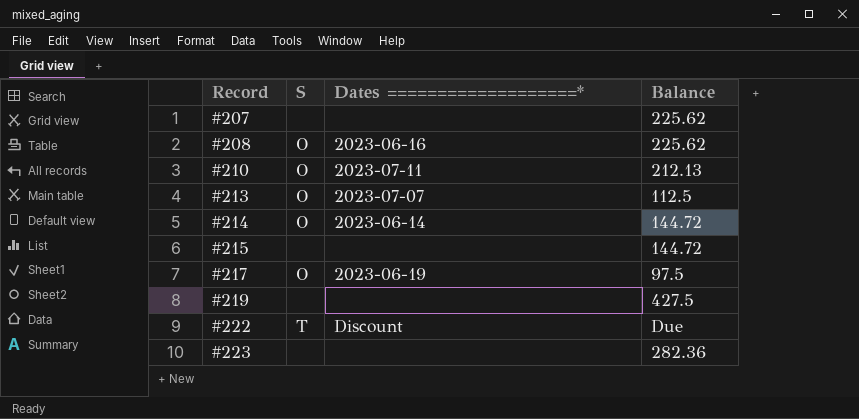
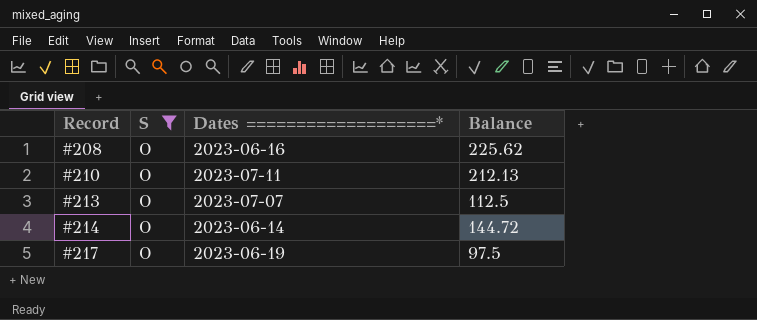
filter: none -> S = O

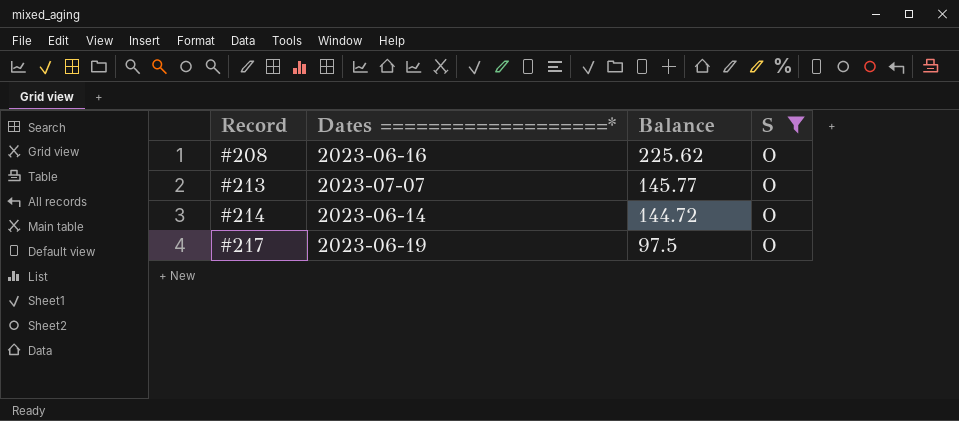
column S | position: 2 -> 4
row #210: O | 2023-07-11 | 212.13 -> none
#213 | Balance: 112.5 -> 145.77

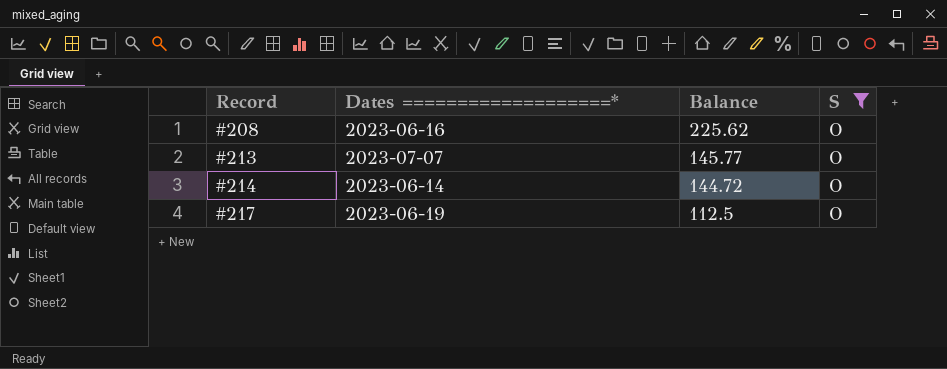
#217 | Balance: 97.5 -> 112.5

